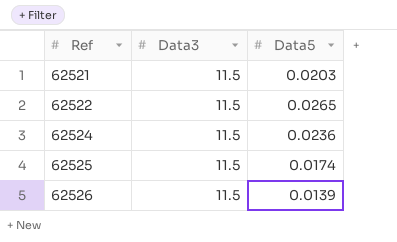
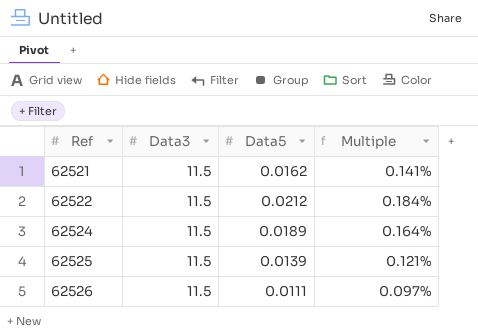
column Multiple | formula: none -> [Data5] / [Data3]
62521 | Data5: 0.0203 -> 0.0162
62522 | Data5: 0.0265 -> 0.0212
62524 | Data5: 0.0236 -> 0.0189
62525 | Data5: 0.0174 -> 0.0139
62526 | Data5: 0.0139 -> 0.0111

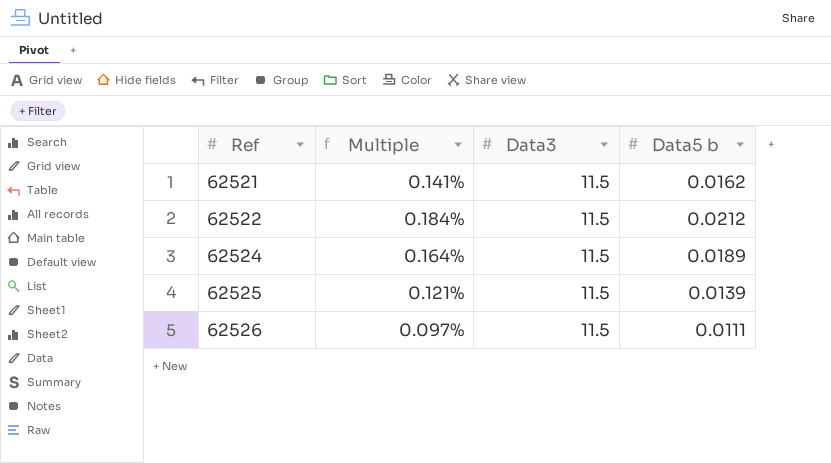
column Multiple | position: 4 -> 2
column name: Data5 -> Data5 b

